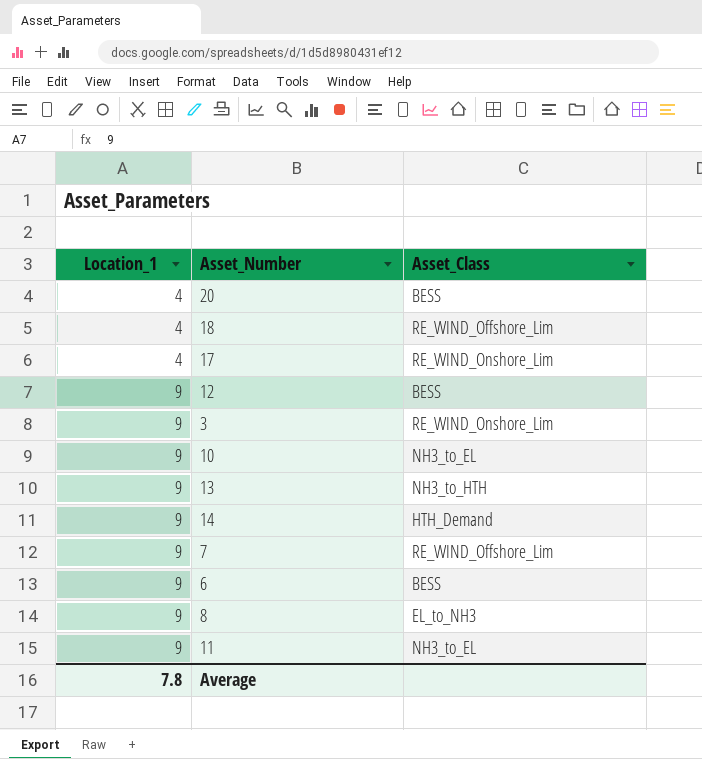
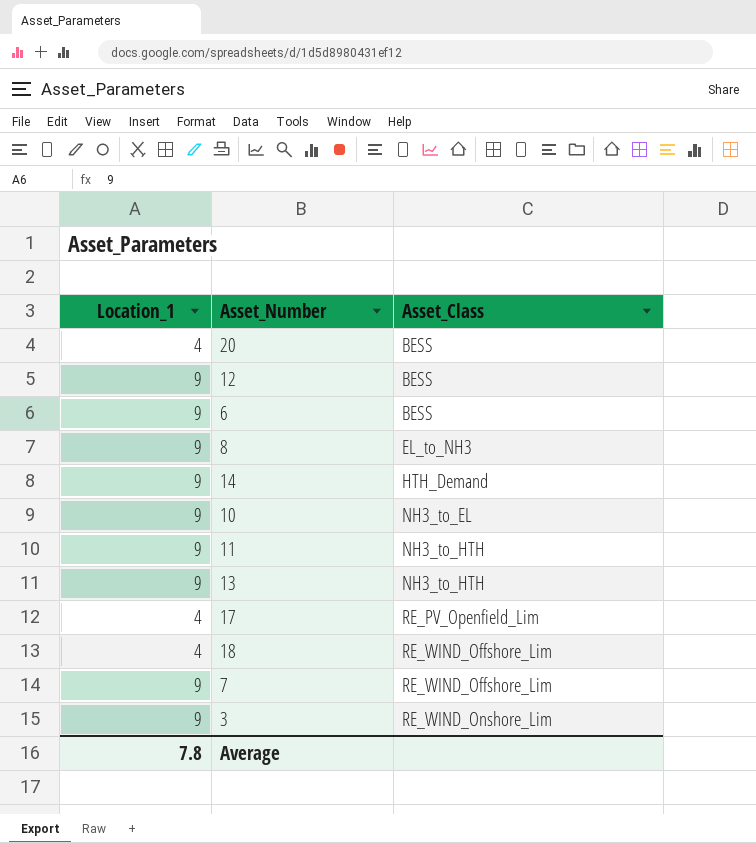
row order: Location_1 ascending -> Asset_Class ascending
11 | Asset_Class: NH3_to_EL -> NH3_to_HTH
17 | Asset_Class: RE_WIND_Onshore_Lim -> RE_PV_Openfield_Lim

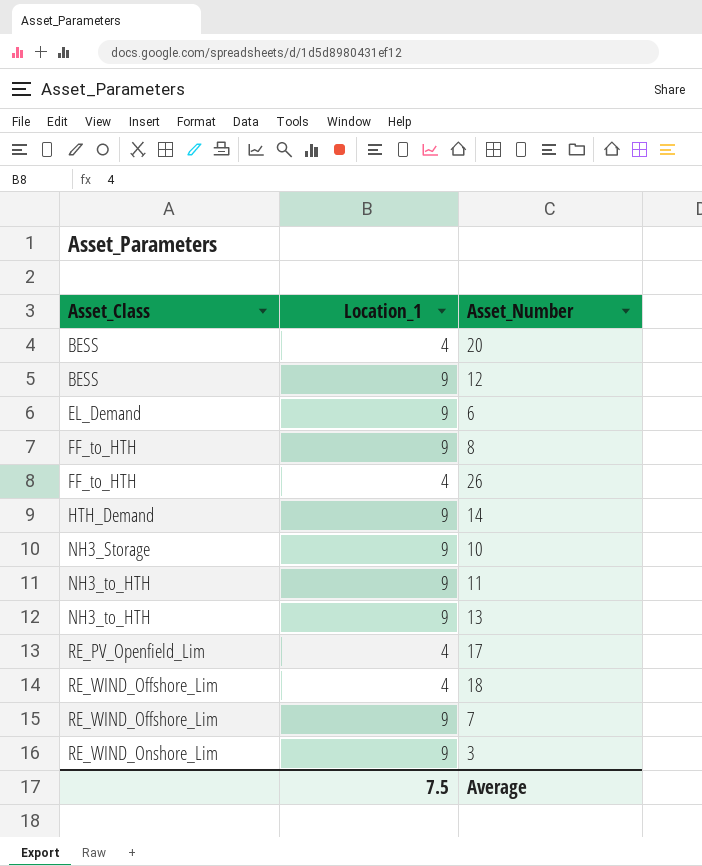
column Asset_Class | position: 3 -> 1
6 | Asset_Class: BESS -> EL_Demand
8 | Asset_Class: EL_to_NH3 -> FF_to_HTH
row 26: none -> FF_to_HTH | 4
10 | Asset_Class: NH3_to_EL -> NH3_Storage
Average | Location_1: 7.8 -> 7.5

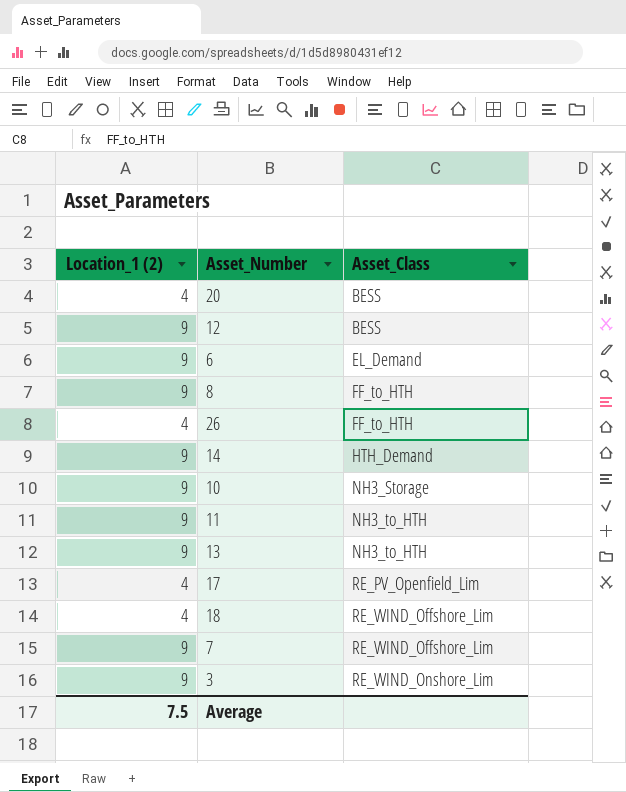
column name: Location_1 -> Location_1 (2)
column Asset_Class | position: 1 -> 3

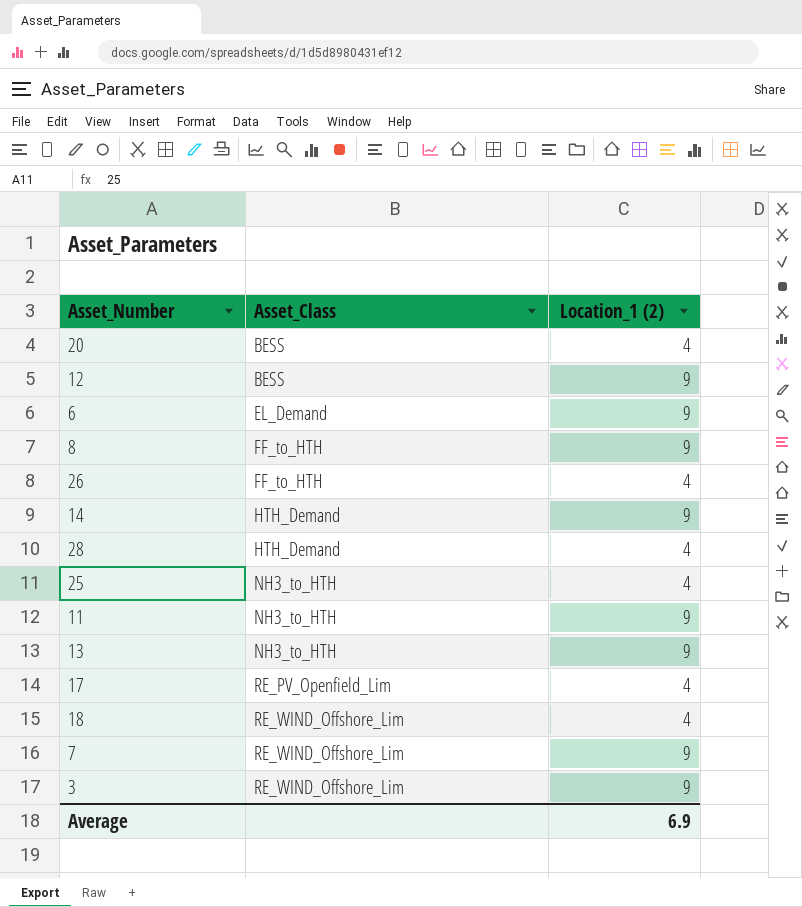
column Location_1 (2) | position: 1 -> 3
row 10: 9 | NH3_Storage -> none
row 28: none -> HTH_Demand | 4
row 25: none -> NH3_to_HTH | 4
3 | Asset_Class: RE_WIND_Onshore_Lim -> RE_WIND_Offshore_Lim
Average | Location_1 (2): 7.5 -> 6.9

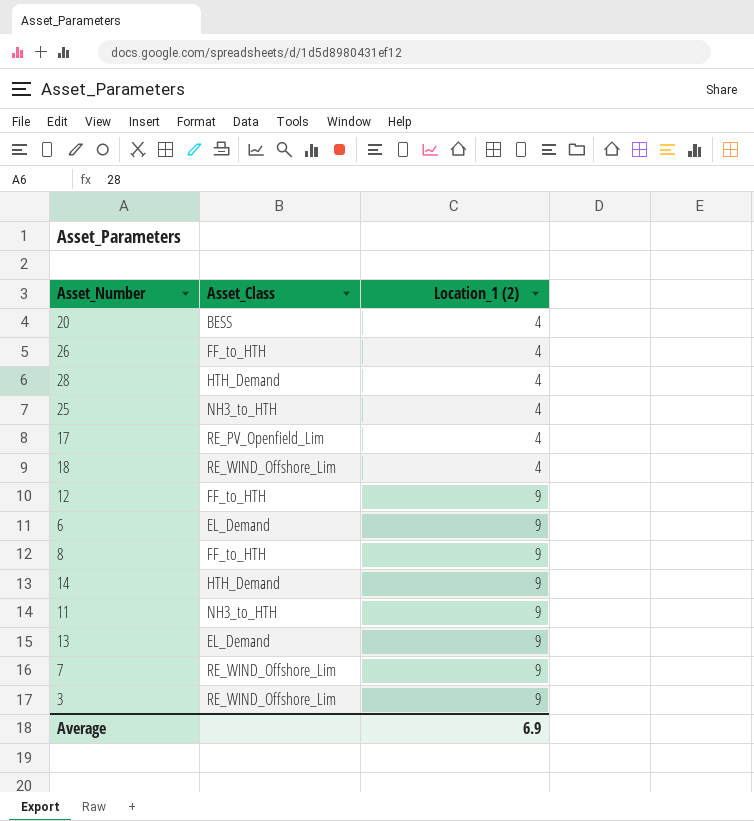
row order: Asset_Class ascending -> Location_1 (2) ascending
12 | Asset_Class: BESS -> FF_to_HTH
13 | Asset_Class: NH3_to_HTH -> EL_Demand

